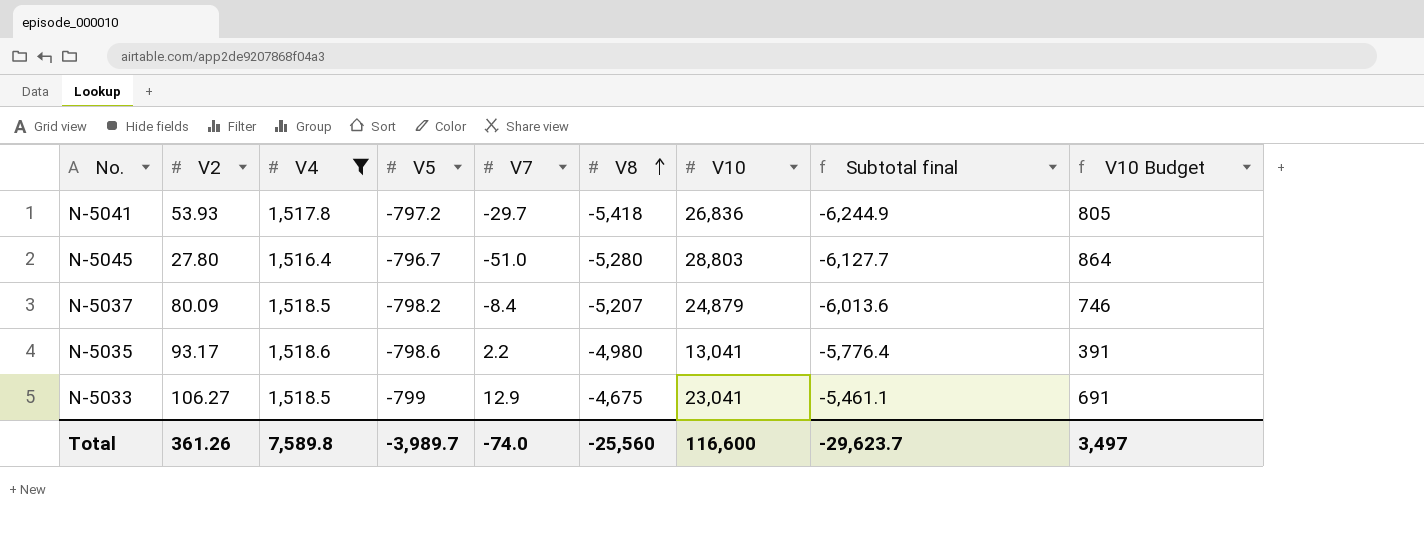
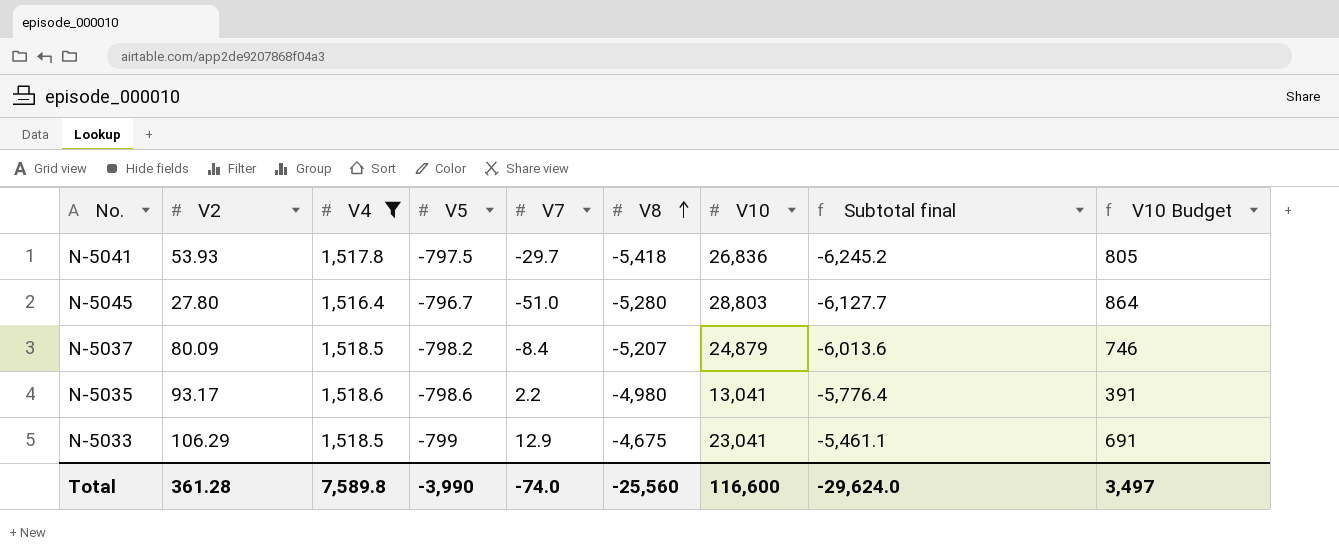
N-5041 | V5: -797.2 -> -797.5
N-5041 | Subtotal final: -6,244.9 -> -6,245.2
N-5033 | V2: 106.27 -> 106.29
Total | V2: 361.26 -> 361.28
Total | V5: -3,989.7 -> -3,990
Total | Subtotal final: -29,623.7 -> -29,624.0

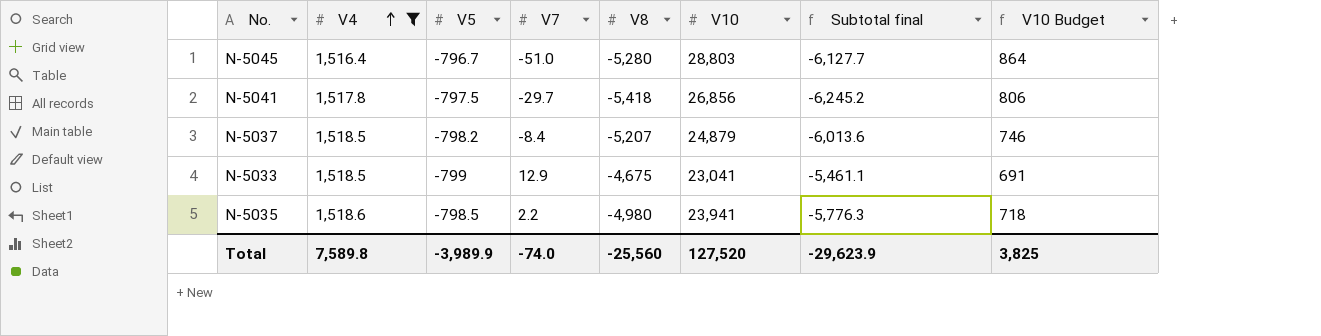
row order: V8 ascending -> V4 ascending
column V2 | position: 2 -> none
N-5041 | V10: 26,836 -> 26,856
N-5041 | V10 Budget: 805 -> 806
N-5035 | V5: -798.6 -> -798.5
N-5035 | V10: 13,041 -> 23,941
N-5035 | Subtotal final: -5,776.4 -> -5,776.3
N-5035 | V10 Budget: 391 -> 718
Total | V5: -3,990 -> -3,989.9
Total | V10: 116,600 -> 127,520
Total | Subtotal final: -29,624.0 -> -29,623.9
Total | V10 Budget: 3,497 -> 3,825

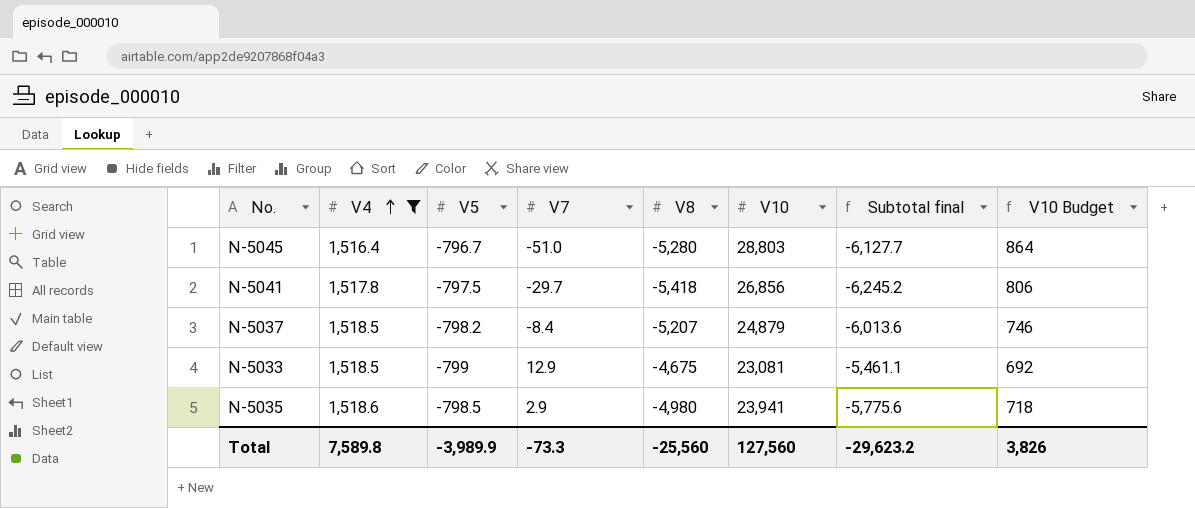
N-5033 | V10: 23,041 -> 23,081
N-5033 | V10 Budget: 691 -> 692
N-5035 | V7: 2.2 -> 2.9
N-5035 | Subtotal final: -5,776.3 -> -5,775.6
Total | V7: -74.0 -> -73.3
Total | V10: 127,520 -> 127,560
Total | Subtotal final: -29,623.9 -> -29,623.2
Total | V10 Budget: 3,825 -> 3,826

